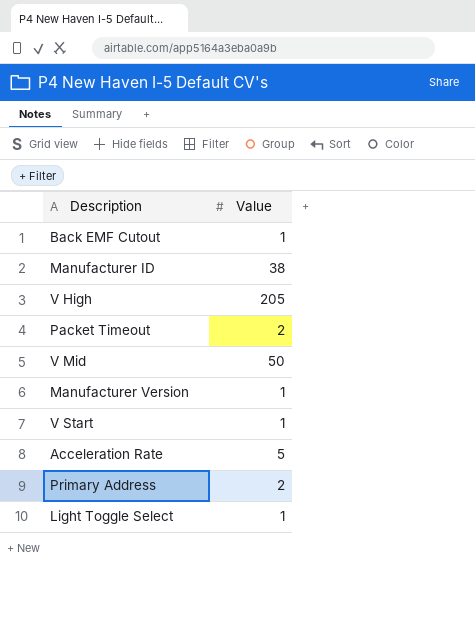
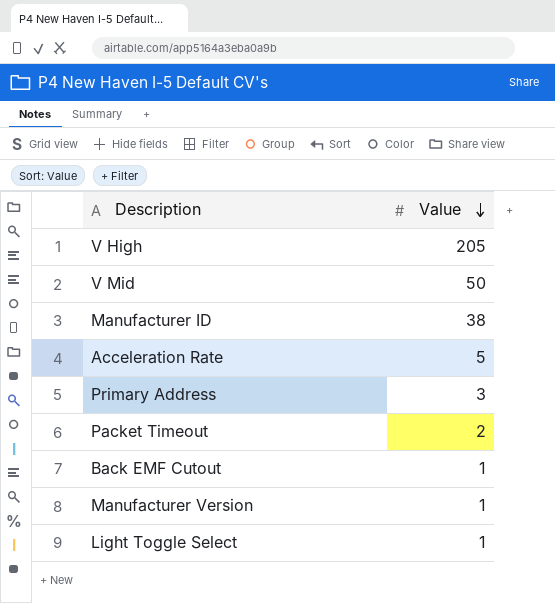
row order: none -> Value descending
row V Start: 1 -> none
Primary Address | Value: 2 -> 3

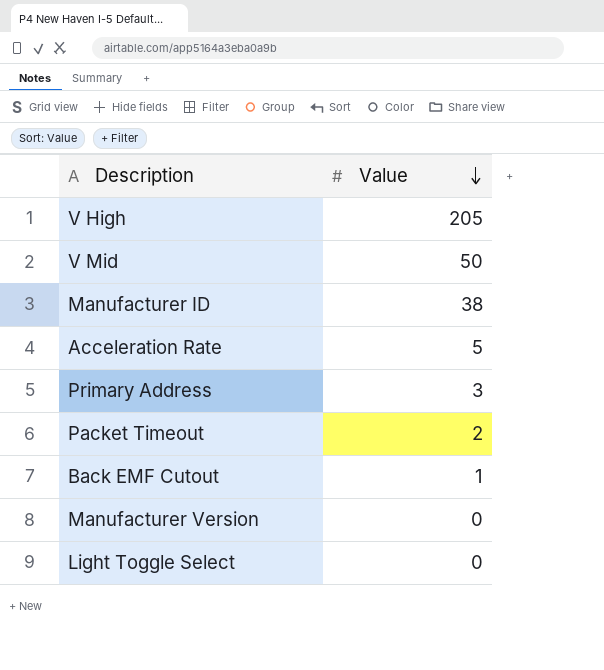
Manufacturer Version | Value: 1 -> 0
Light Toggle Select | Value: 1 -> 0

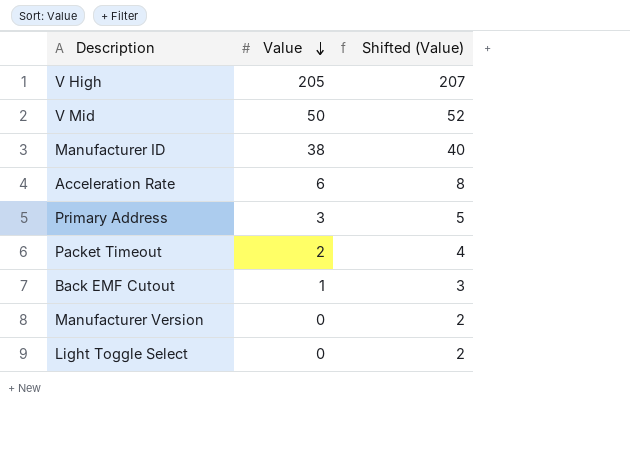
column Shifted (Value) | formula: none -> [Value] + 2
Acceleration Rate | Value: 5 -> 6

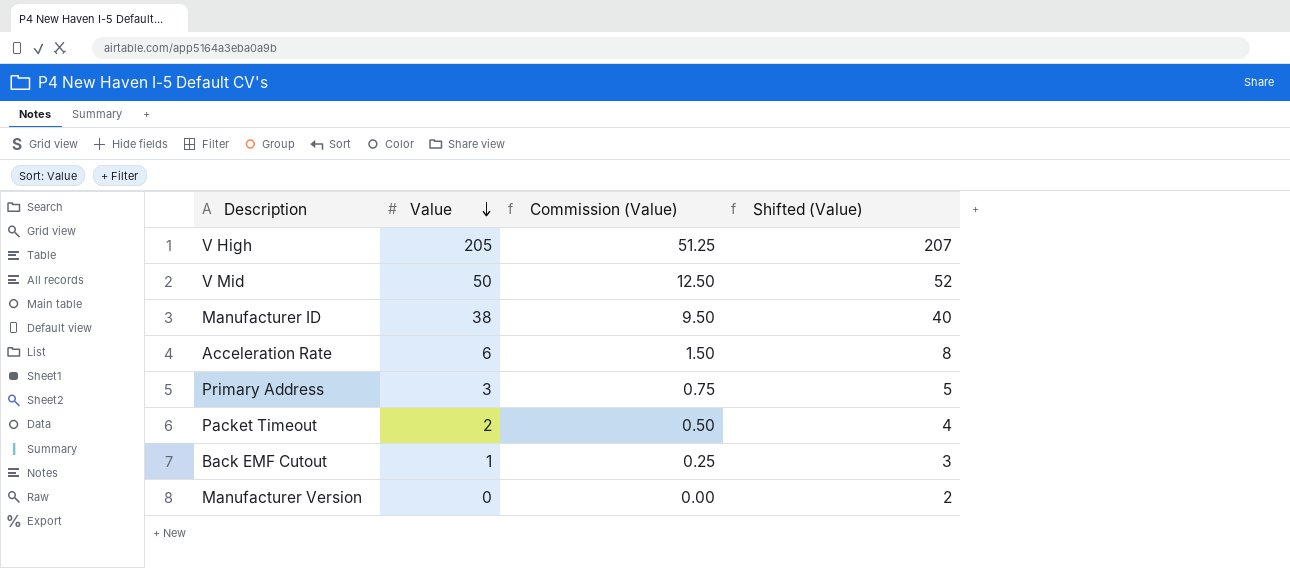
column Commission (Value) | formula: none -> [Value] * 0.25
row Light Toggle Select: 0 | 2 -> none

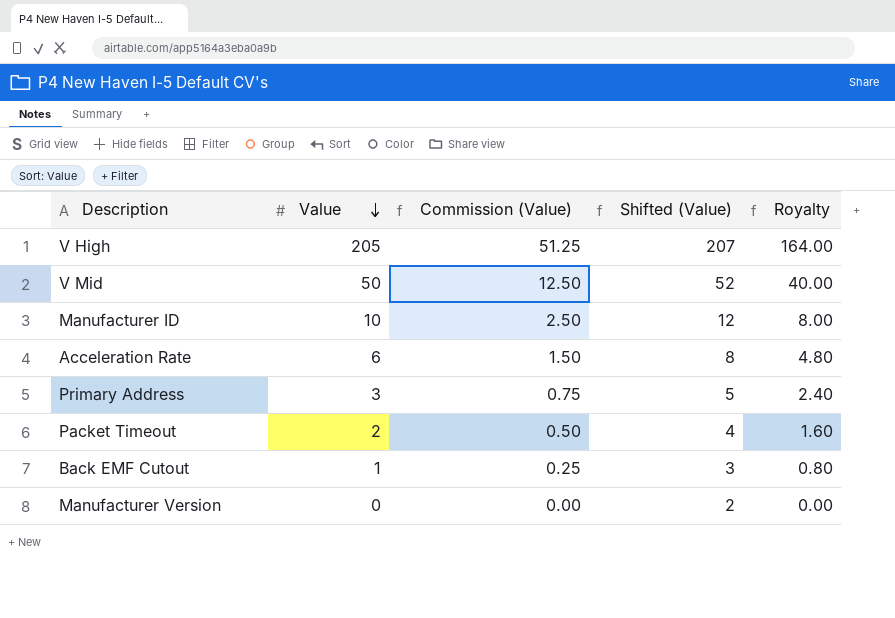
column Royalty | formula: none -> [Value] * 0.8
Manufacturer ID | Value: 38 -> 10
Manufacturer ID | Commission (Value): 9.50 -> 2.50
Manufacturer ID | Shifted (Value): 40 -> 12

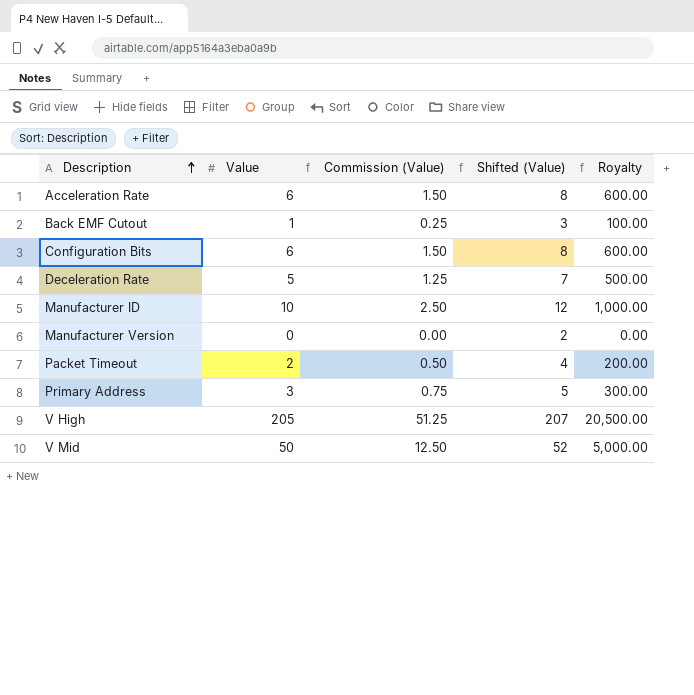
row order: Value descending -> Description ascending
column Royalty | formula: [Value] * 0.8 -> [Value] * 100
row Configuration Bits: none -> 6 | 1.50 | 8 | 600.00
row Deceleration Rate: none -> 5 | 1.25 | 7 | 500.00

